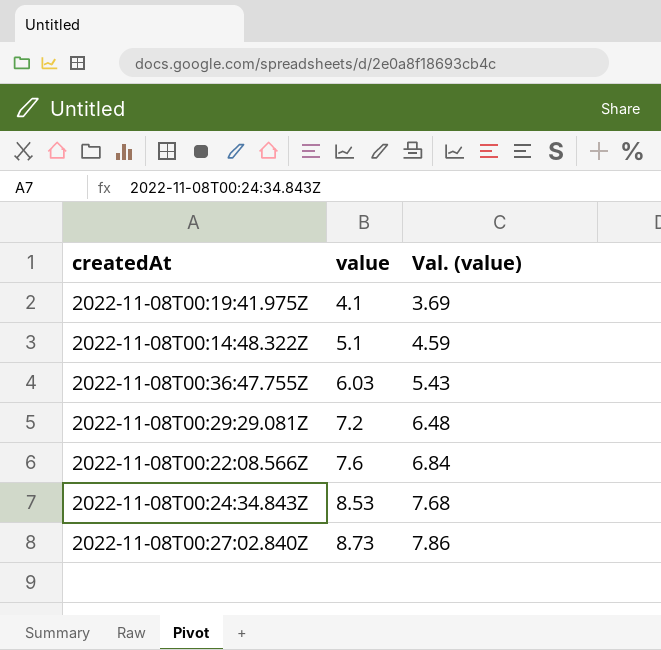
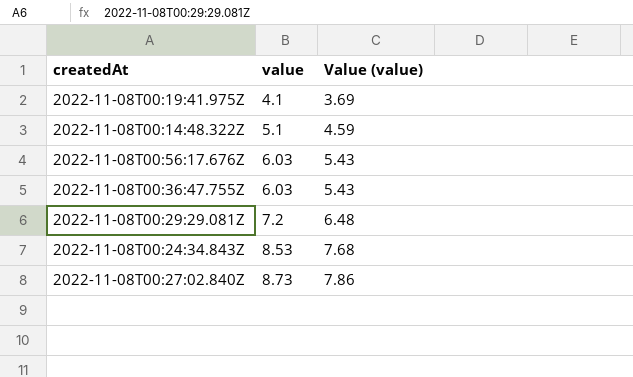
column name: Val. (value) -> Value (value)
row 2022-11-08T00:22:08.566Z: 7.6 | 6.84 -> none
row 2022-11-08T00:56:17.676Z: none -> 6.03 | 5.43

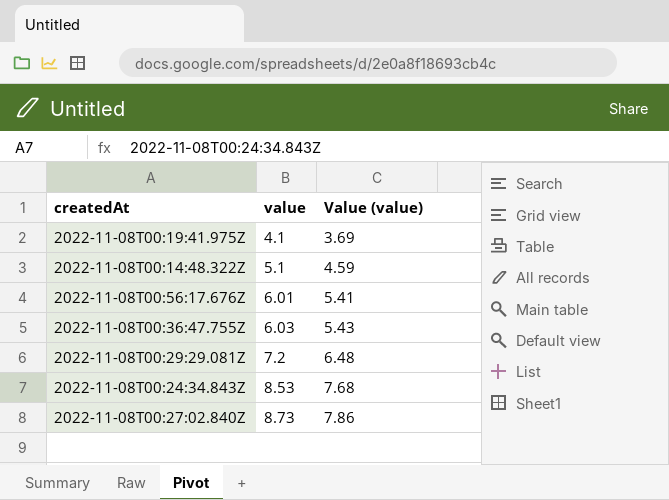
2022-11-08T00:56:17.676Z | value: 6.03 -> 6.01
2022-11-08T00:56:17.676Z | Value (value): 5.43 -> 5.41

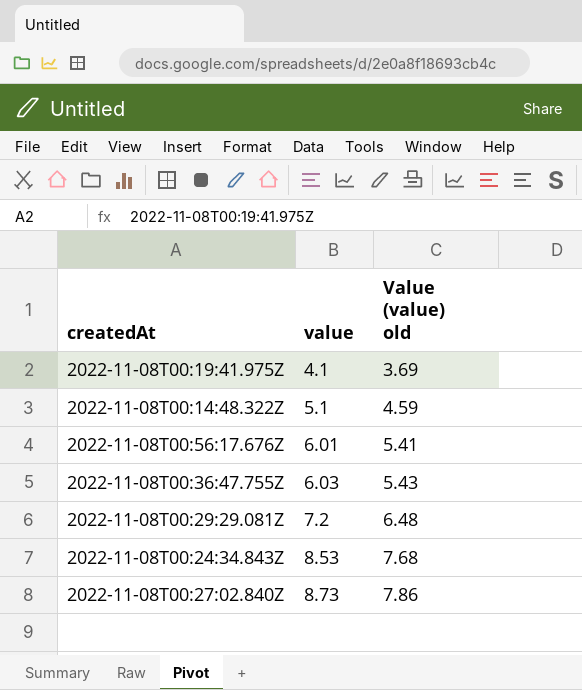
column name: Value (value) -> Value (value) old

